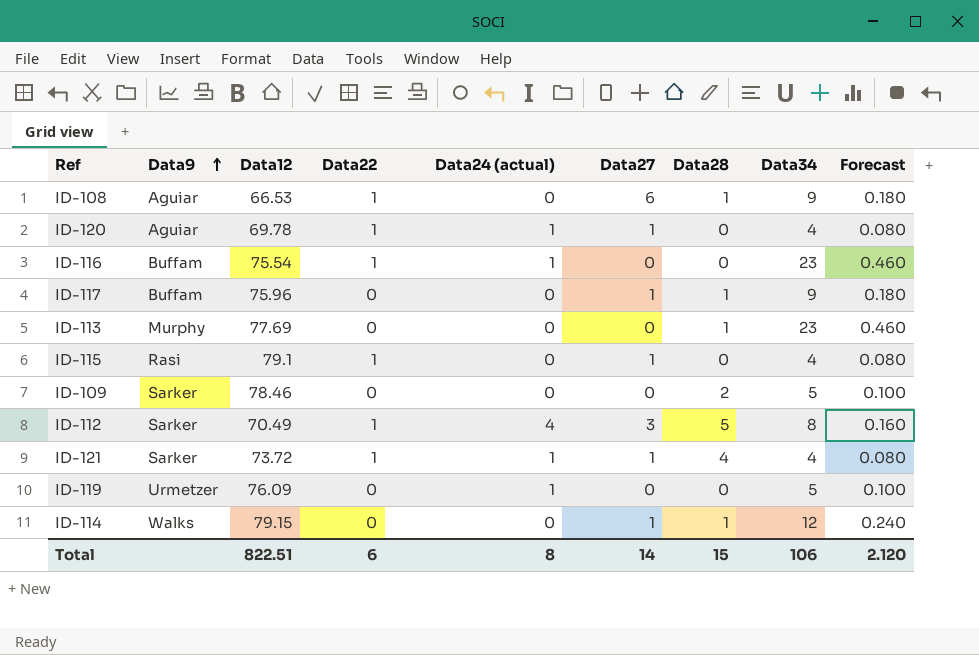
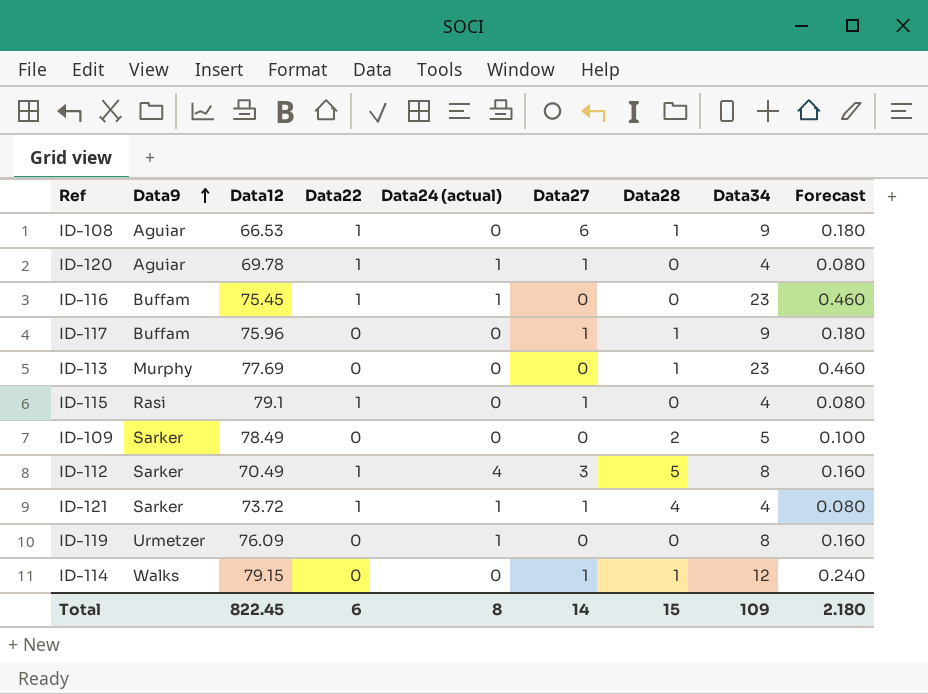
ID-116 | Data12: 75.54 -> 75.45
ID-109 | Data12: 78.46 -> 78.49
ID-119 | Data34: 5 -> 8
ID-119 | Forecast: 0.100 -> 0.160
Total | Data12: 822.51 -> 822.45
Total | Data34: 106 -> 109
Total | Forecast: 2.120 -> 2.180

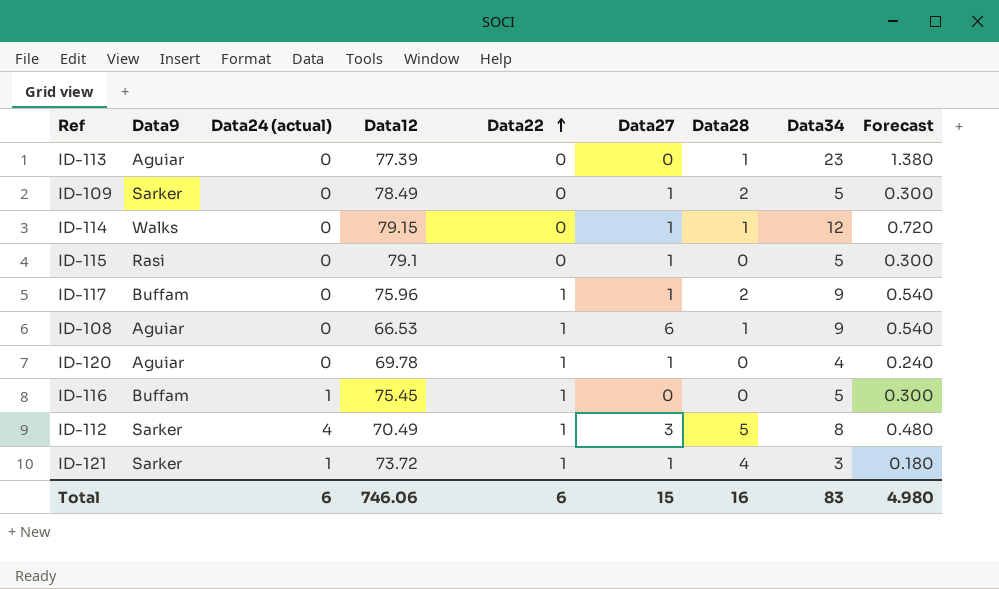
row order: Data9 ascending -> Data22 ascending
column Data24 (actual) | position: 5 -> 3
column Forecast | formula: [Data34] * 0.02 -> [Data34] * 0.06
row ID-119: Urmetzer | 76.09 | 0 | 1 | 0 | 0 | 8 | 0.160 -> none
ID-113 | Data9: Murphy -> Aguiar
ID-113 | Data12: 77.69 -> 77.39
ID-109 | Data27: 0 -> 1
ID-115 | Data22: 1 -> 0
ID-115 | Data34: 4 -> 5
ID-117 | Data22: 0 -> 1
ID-117 | Data28: 1 -> 2
ID-120 | Data24 (actual): 1 -> 0
ID-116 | Data34: 23 -> 5
ID-121 | Data34: 4 -> 3
Total | Data24 (actual): 8 -> 6
Total | Data12: 822.45 -> 746.06
Total | Data27: 14 -> 15
Total | Data28: 15 -> 16
Total | Data34: 109 -> 83
Total | Forecast: 2.180 -> 4.980

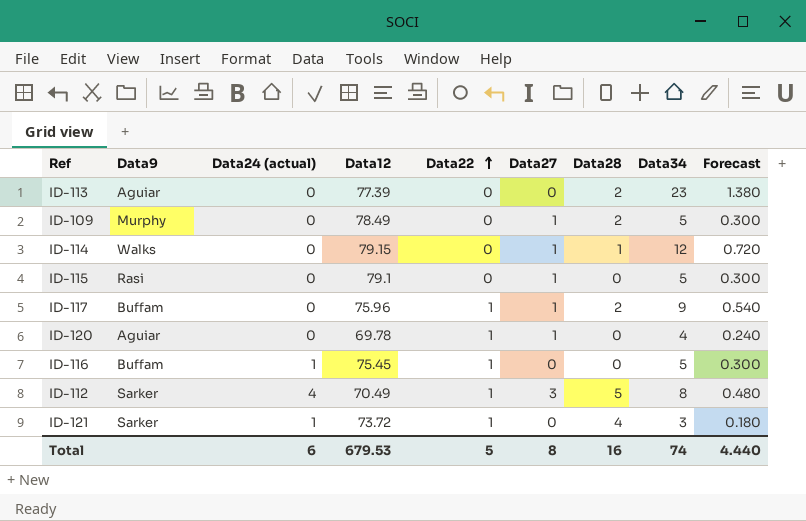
row ID-108: Aguiar | 0 | 66.53 | 1 | 6 | 1 | 9 | 0.540 -> none
ID-113 | Data28: 1 -> 2
ID-109 | Data9: Sarker -> Murphy
ID-121 | Data27: 1 -> 0
Total | Data12: 746.06 -> 679.53
Total | Data22: 6 -> 5
Total | Data27: 15 -> 8
Total | Data34: 83 -> 74
Total | Forecast: 4.980 -> 4.440

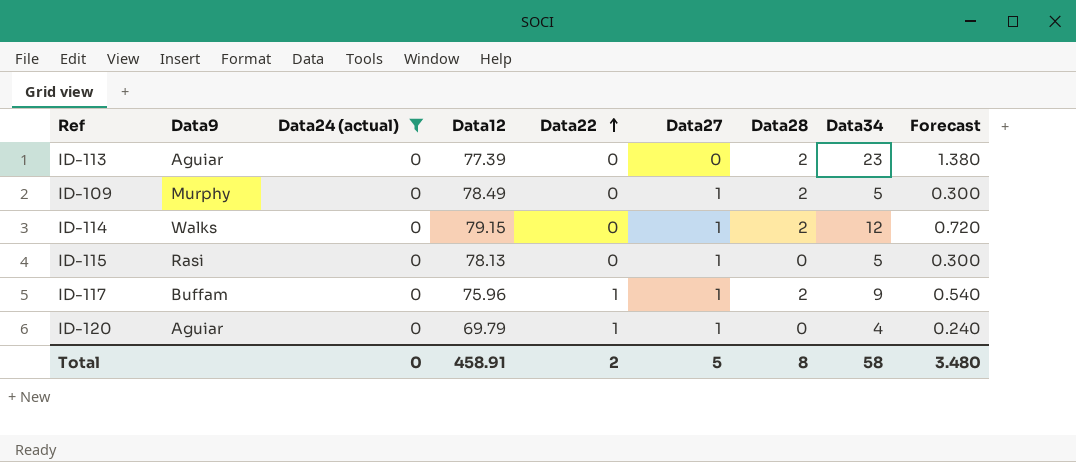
filter: none -> Data24 (actual) = 0
ID-114 | Data28: 1 -> 2
ID-115 | Data12: 79.1 -> 78.13
ID-120 | Data12: 69.78 -> 69.79
Total | Data24 (actual): 6 -> 0
Total | Data12: 679.53 -> 458.91
Total | Data22: 5 -> 2
Total | Data27: 8 -> 5
Total | Data28: 16 -> 8
Total | Data34: 74 -> 58
Total | Forecast: 4.440 -> 3.480

